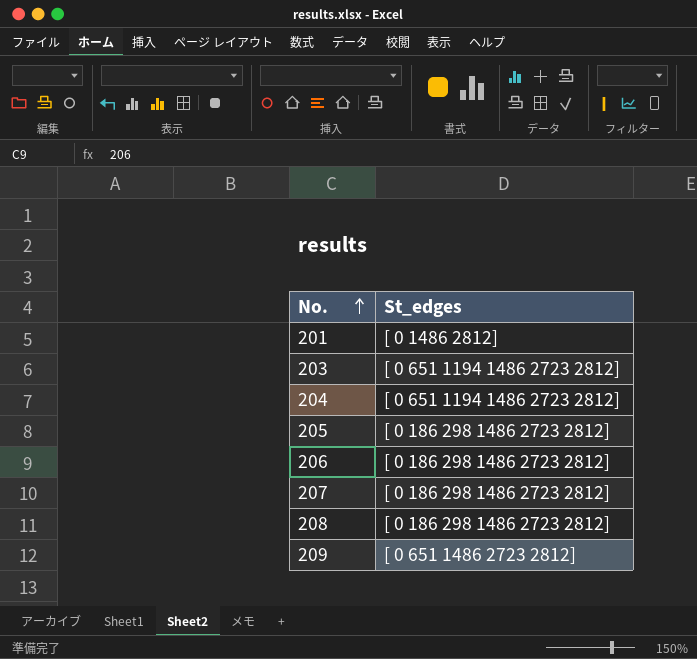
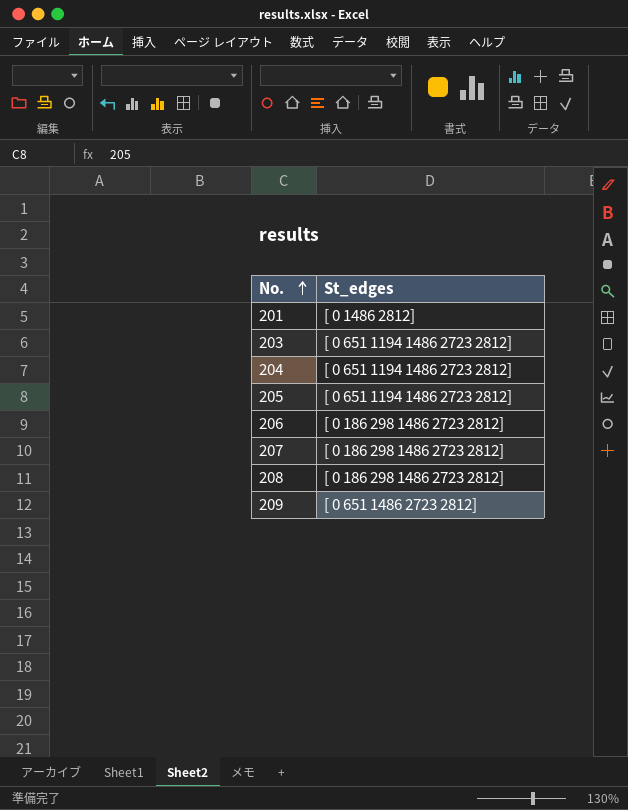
205 | St_edges: [ 0 186 298 1486 2723 2812] -> [ 0 651 1194 1486 2723 2812]

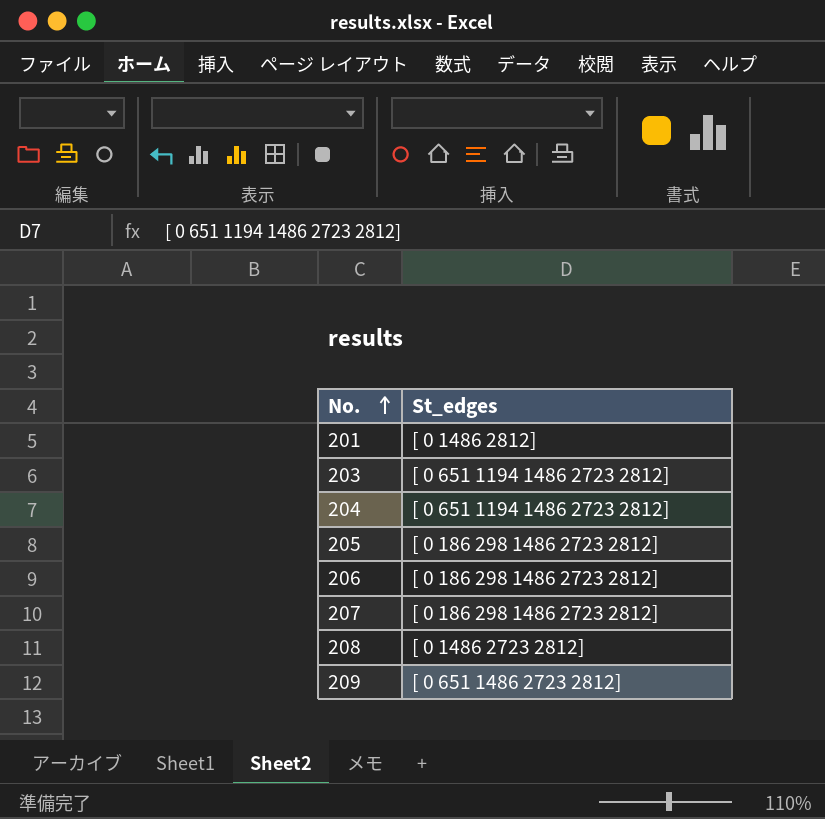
205 | St_edges: [ 0 651 1194 1486 2723 2812] -> [ 0 186 298 1486 2723 2812]
208 | St_edges: [ 0 186 298 1486 2723 2812] -> [ 0 1486 2723 2812]

